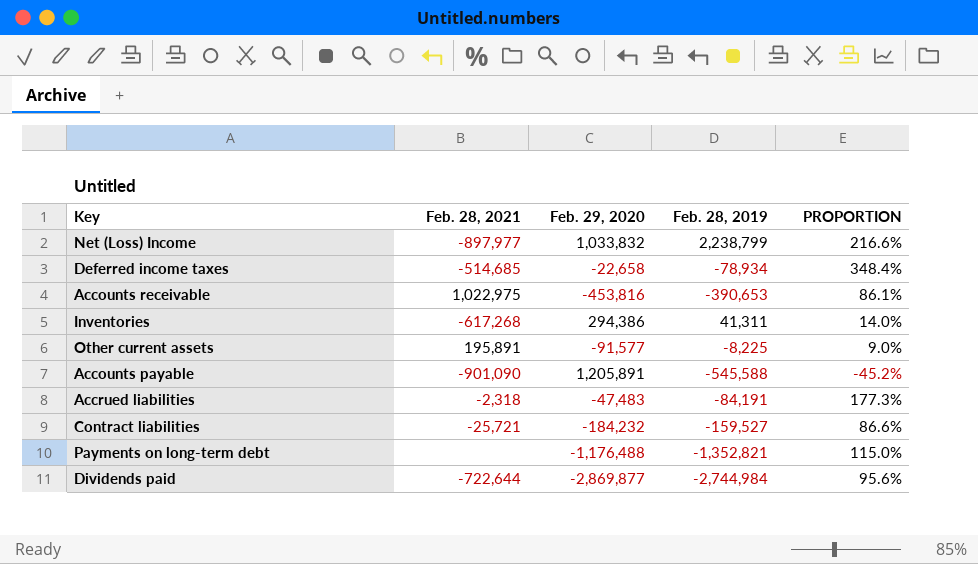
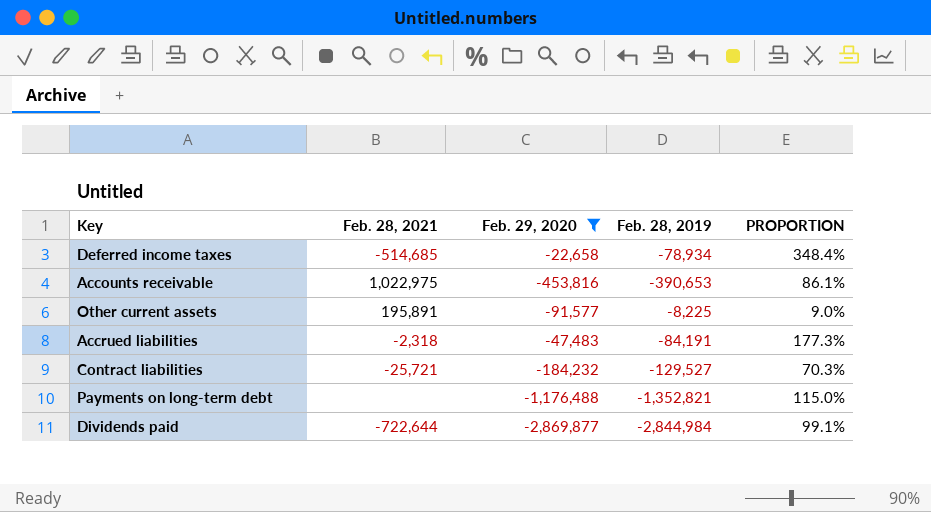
filter: none -> Feb. 29, 2020 <= -22,658
Contract liabilities | Feb. 28, 2019: -159,527 -> -129,527
Contract liabilities | PROPORTION: 86.6% -> 70.3%
Dividends paid | Feb. 28, 2019: -2,744,984 -> -2,844,984
Dividends paid | PROPORTION: 95.6% -> 99.1%

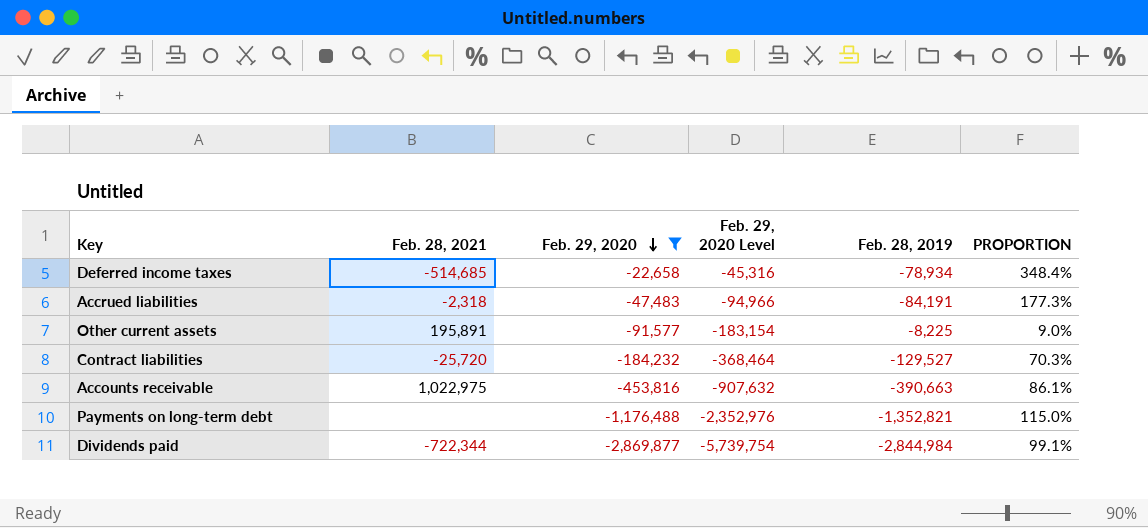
row order: none -> Feb. 29, 2020 descending
column Feb. 29, 2020 Level | formula: none -> [Feb. 29, 2020] * 2
Contract liabilities | Feb. 28, 2021: -25,721 -> -25,720
Accounts receivable | Feb. 28, 2019: -390,653 -> -390,663
Dividends paid | Feb. 28, 2021: -722,644 -> -722,344

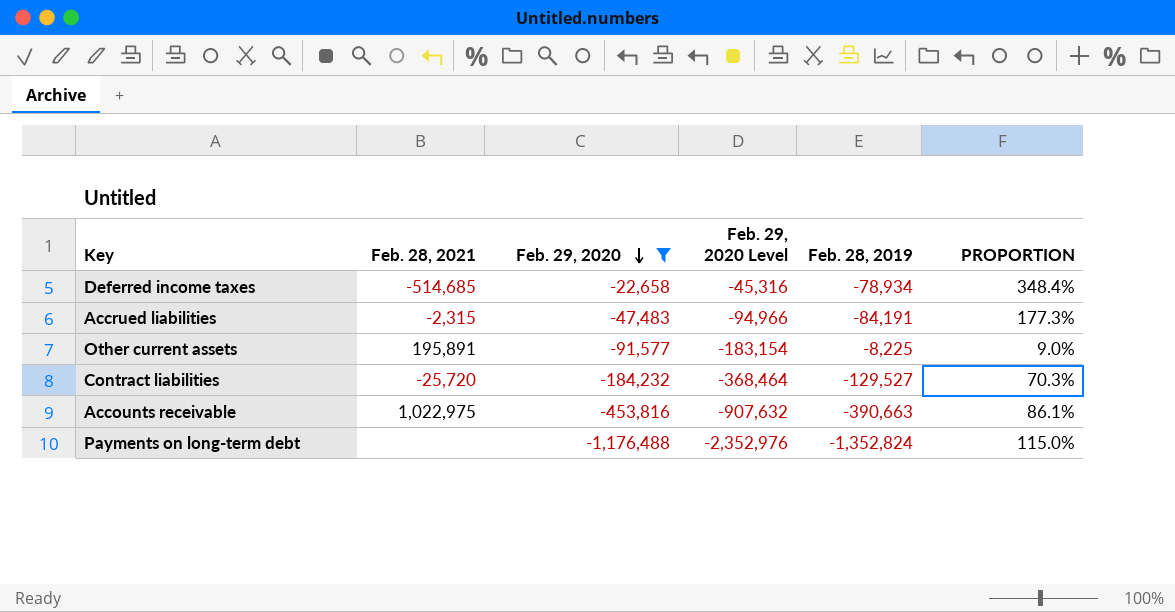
row Dividends paid: -722,344 | -2,869,877 | -5,739,754 | -2,844,984 | 99.1% -> none
Accrued liabilities | Feb. 28, 2021: -2,318 -> -2,315
Payments on long-term debt | Feb. 28, 2019: -1,352,821 -> -1,352,824

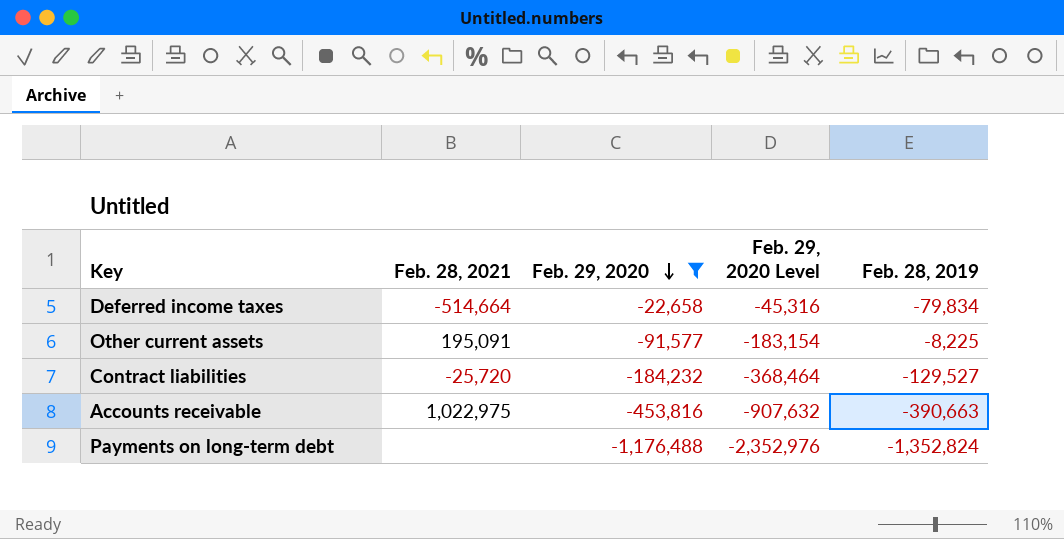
column PROPORTION | formula: [Feb. 28, 2019] / [Feb. 29, 2020] -> none
row Accrued liabilities: -2,315 | -47,483 | -94,966 | -84,191 | 177.3% -> none
Deferred income taxes | Feb. 28, 2021: -514,685 -> -514,664
Deferred income taxes | Feb. 28, 2019: -78,934 -> -79,834
Other current assets | Feb. 28, 2021: 195,891 -> 195,091

